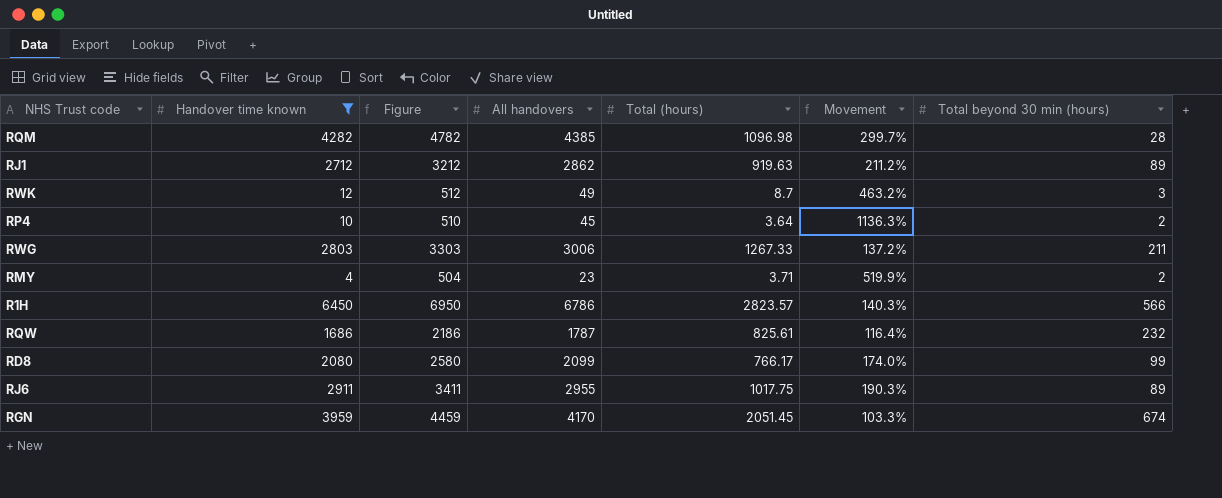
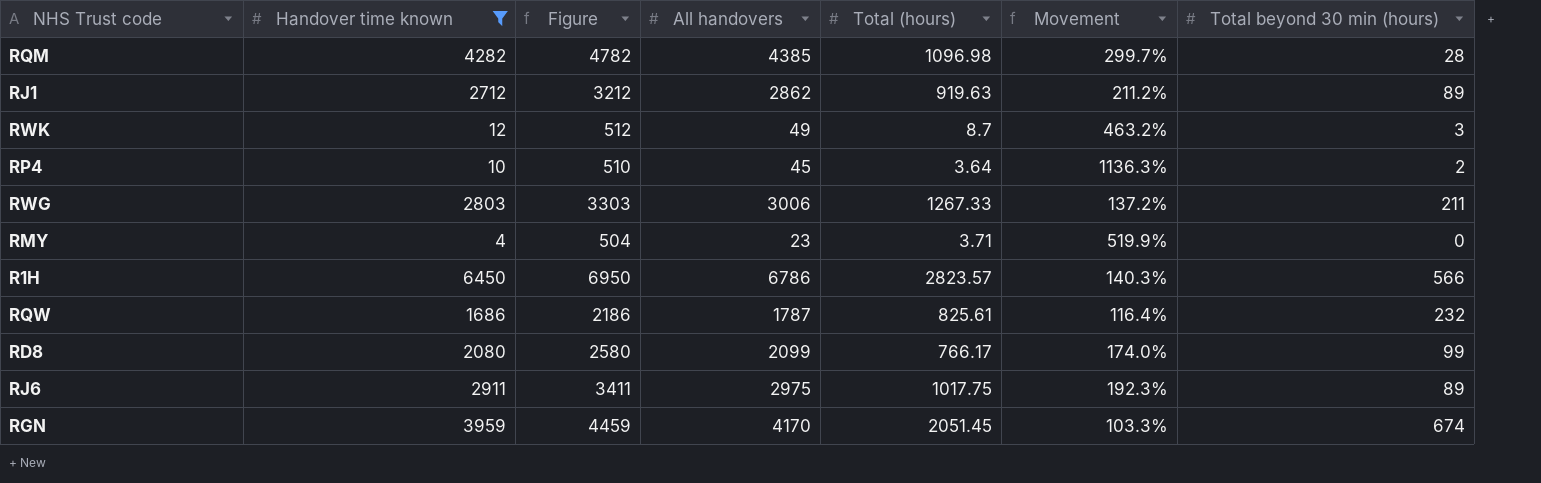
RMY | Total beyond 30 min (hours): 2 -> 0
RJ6 | All handovers: 2955 -> 2975
RJ6 | Movement: 190.3% -> 192.3%

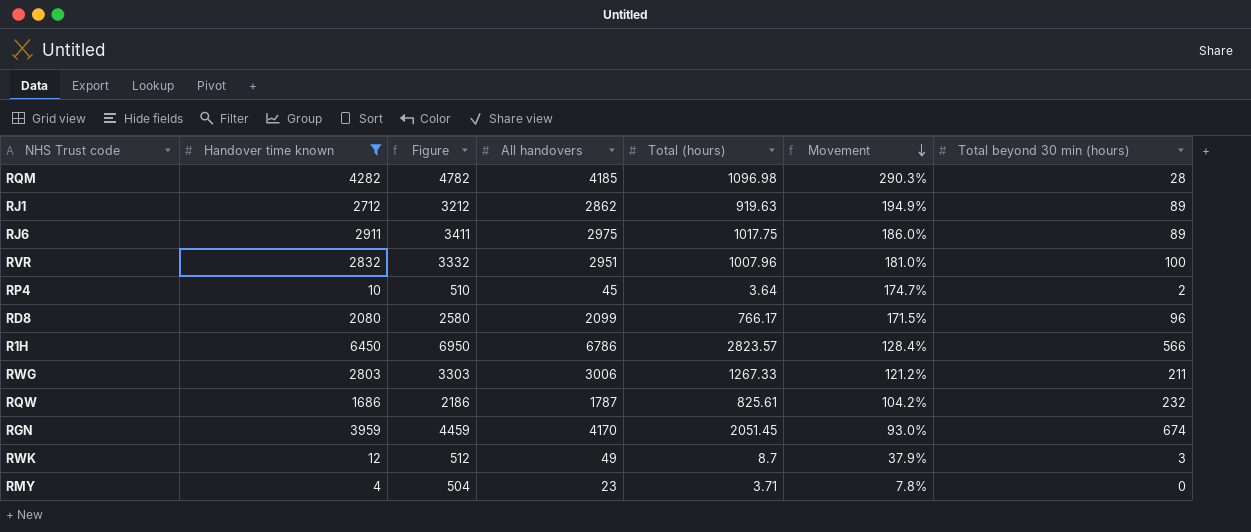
row order: none -> Movement descending
column Movement | formula: ([All handovers] - [Total (hours)]) / [Total (hours)] -> ([Handover time known] - [Total (hours)]) / [Total (hours)]
RQM | All handovers: 4385 -> 4185
row RVR: none -> 2832 | 3332 | 2951 | 1007.96 | 181.0% | 100
RD8 | Total beyond 30 min (hours): 99 -> 96

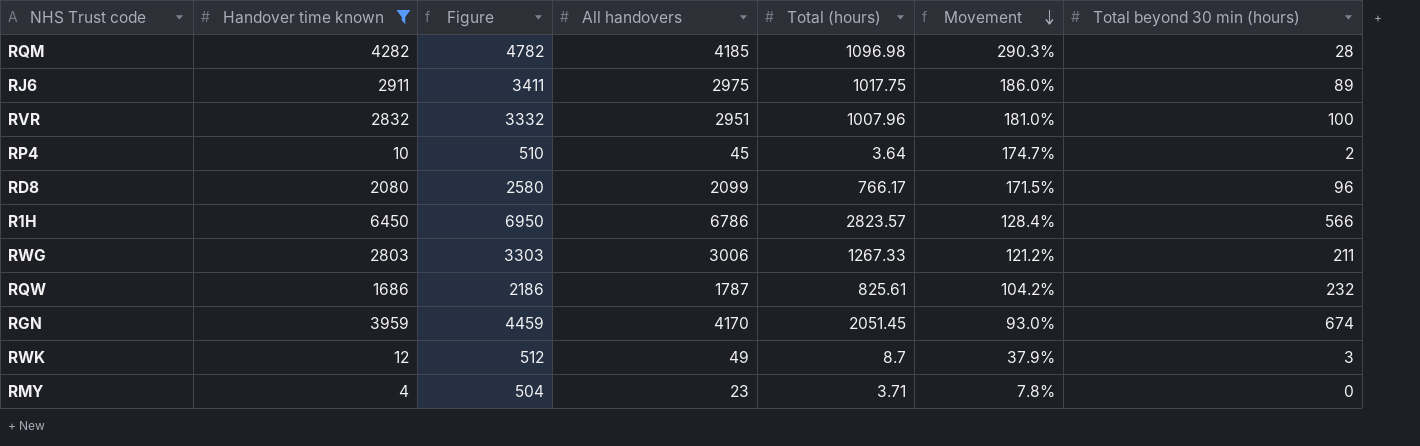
row RJ1: 2712 | 3212 | 2862 | 919.63 | 194.9% | 89 -> none

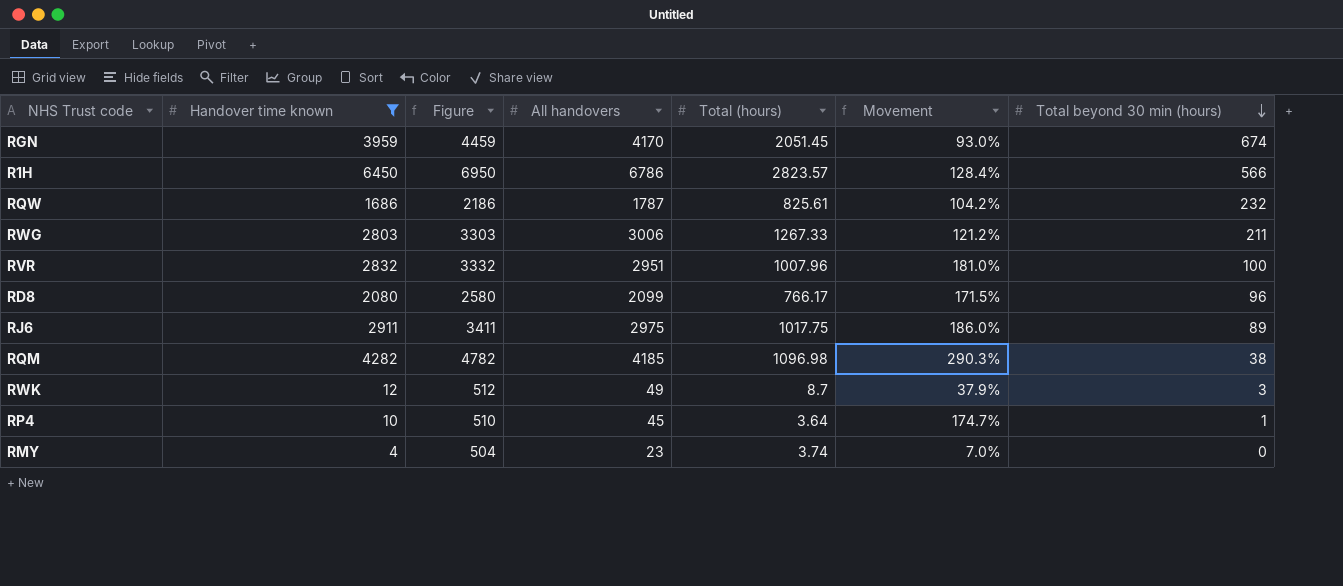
row order: Movement descending -> Total beyond 30 min (hours) descending
RQM | Total beyond 30 min (hours): 28 -> 38
RP4 | Total beyond 30 min (hours): 2 -> 1
RMY | Total (hours): 3.71 -> 3.74
RMY | Movement: 7.8% -> 7.0%

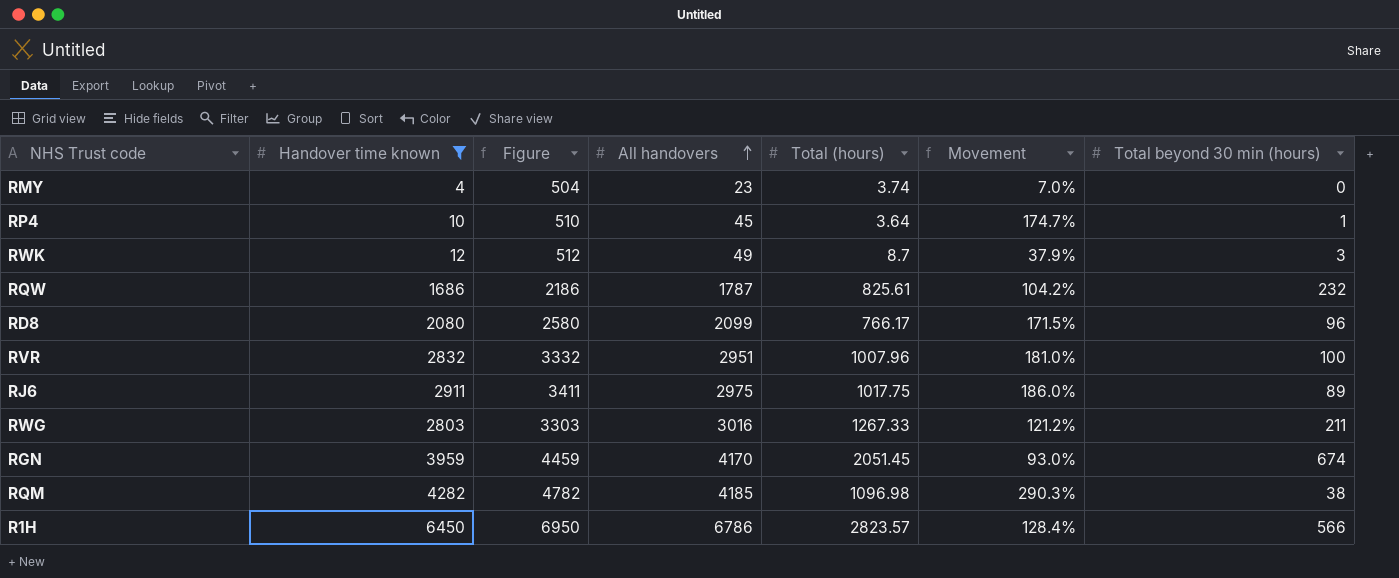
row order: Total beyond 30 min (hours) descending -> All handovers ascending
RWG | All handovers: 3006 -> 3016

